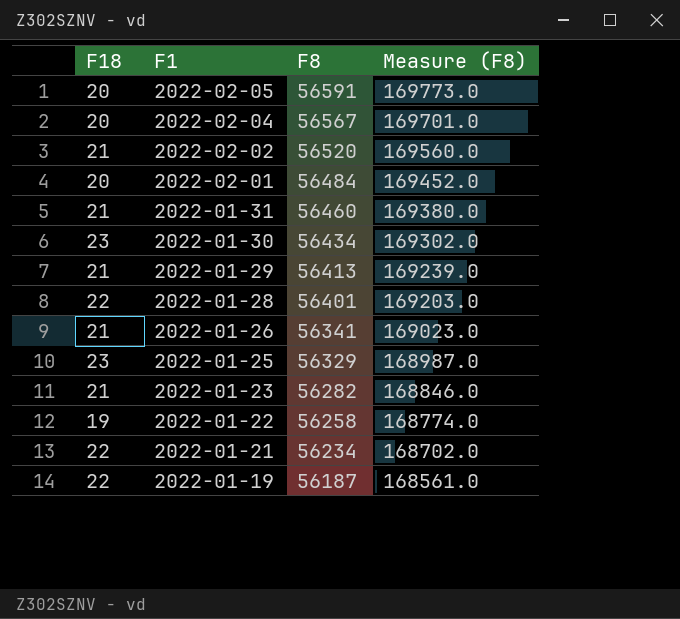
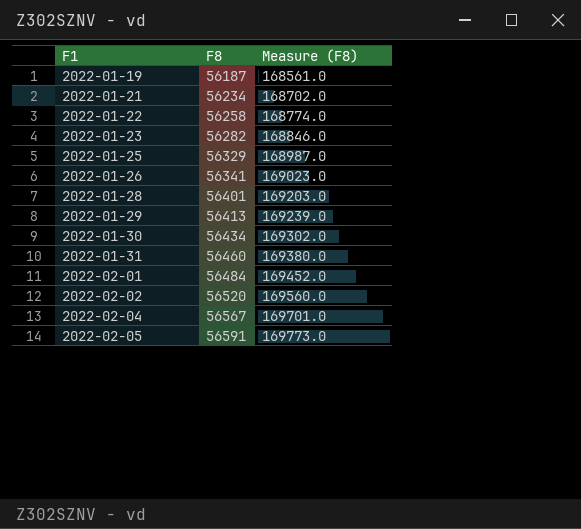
row order: F1 descending -> F1 ascending
column F18 | position: 1 -> none

